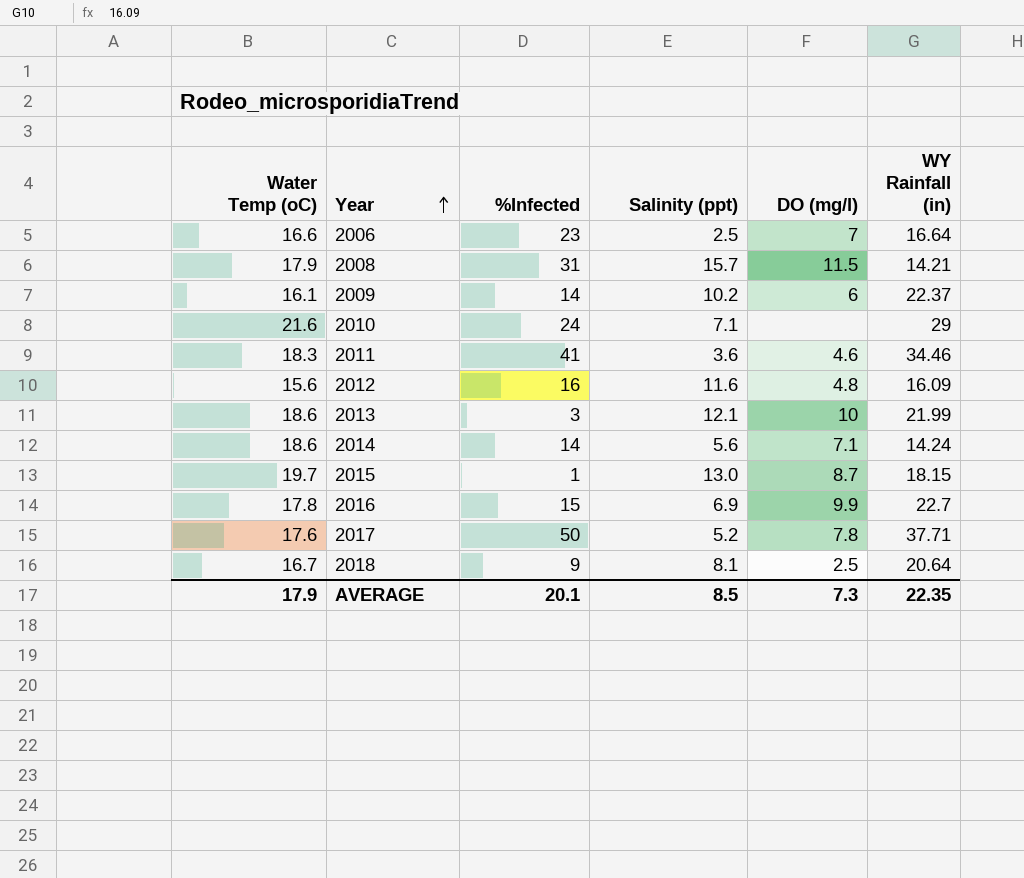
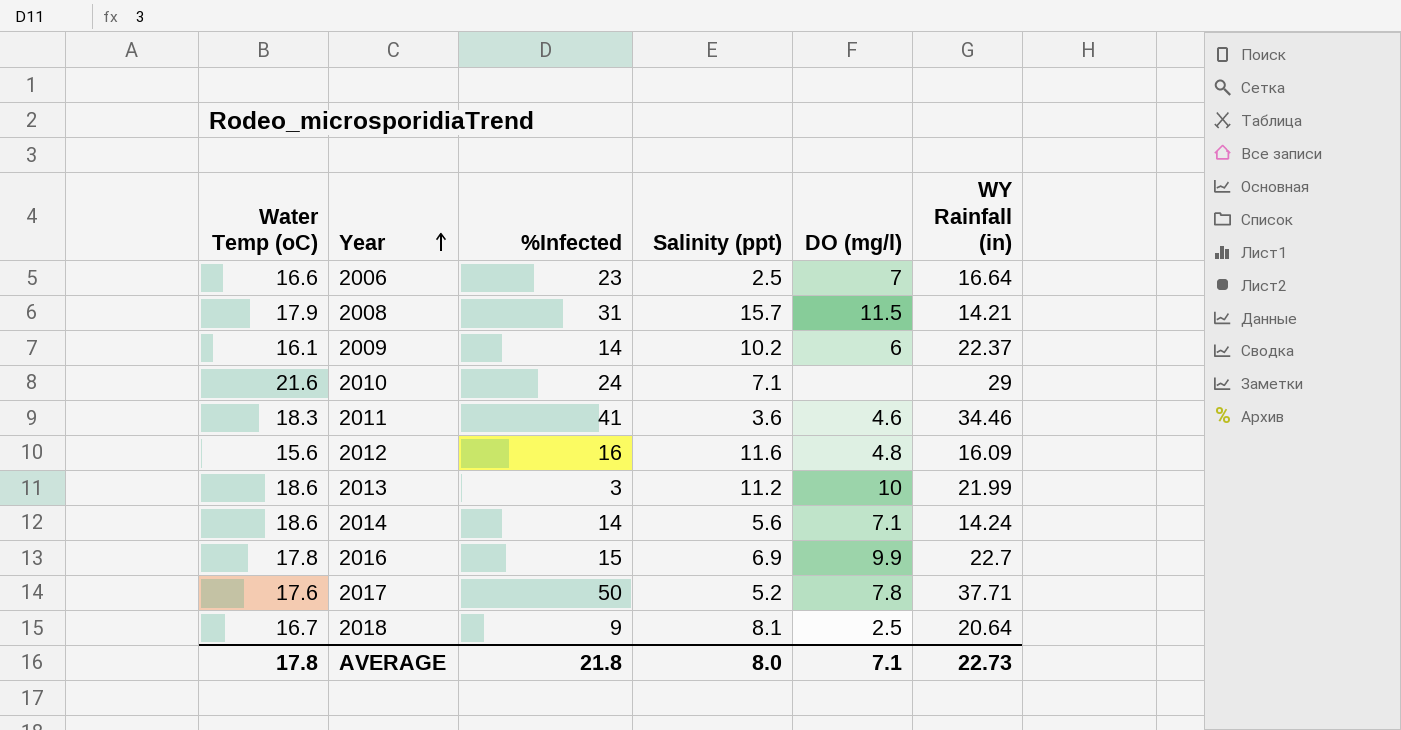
row 2015: 19.7 | 1 | 13.0 | 8.7 | 18.15 -> none
2013 | Salinity (ppt): 12.1 -> 11.2
AVERAGE | Water Temp (oC): 17.9 -> 17.8
AVERAGE | %Infected: 20.1 -> 21.8
AVERAGE | Salinity (ppt): 8.5 -> 8.0
AVERAGE | DO (mg/l): 7.3 -> 7.1
AVERAGE | WY Rainfall (in): 22.35 -> 22.73

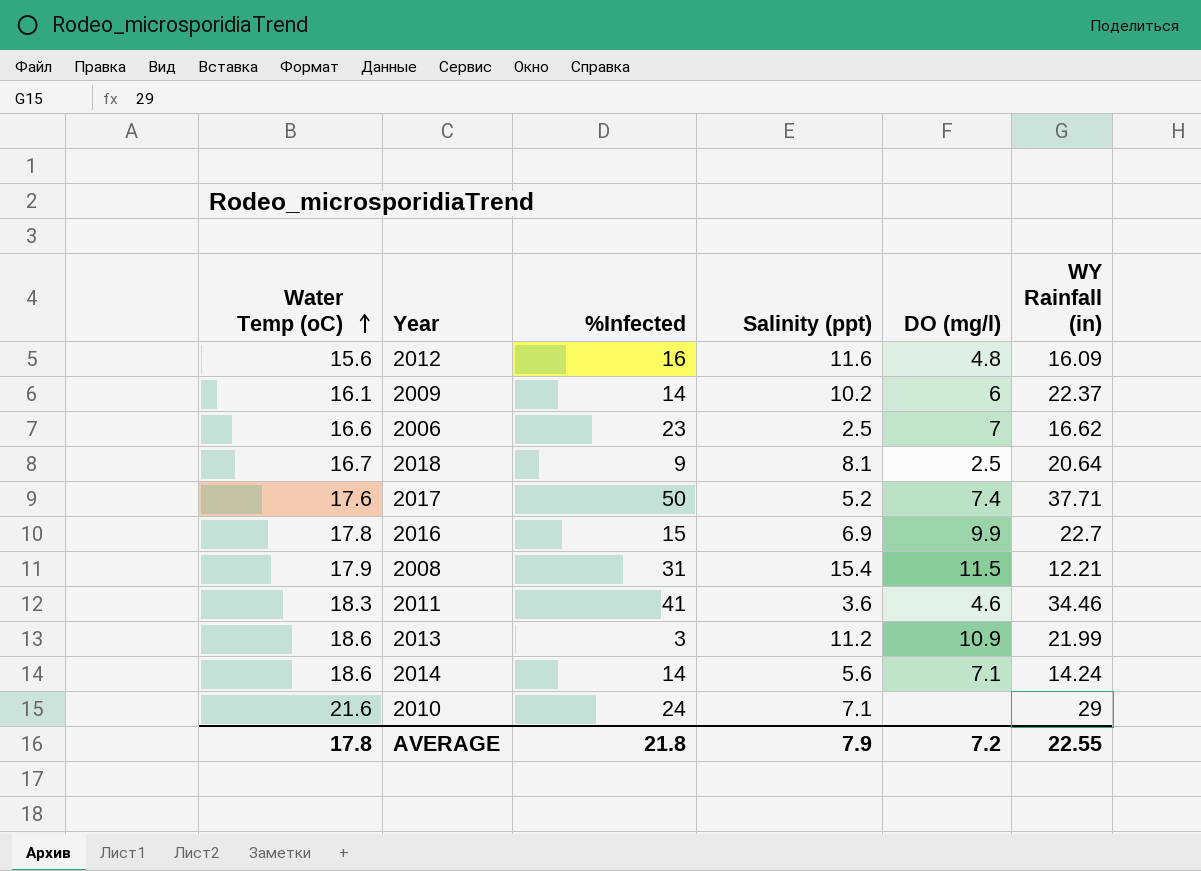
row order: Year ascending -> Water Temp (oC) ascending
2006 | WY Rainfall (in): 16.64 -> 16.62
2017 | DO (mg/l): 7.8 -> 7.4
2008 | Salinity (ppt): 15.7 -> 15.4
2008 | WY Rainfall (in): 14.21 -> 12.21
2013 | DO (mg/l): 10 -> 10.9
AVERAGE | Salinity (ppt): 8.0 -> 7.9
AVERAGE | DO (mg/l): 7.1 -> 7.2
AVERAGE | WY Rainfall (in): 22.73 -> 22.55

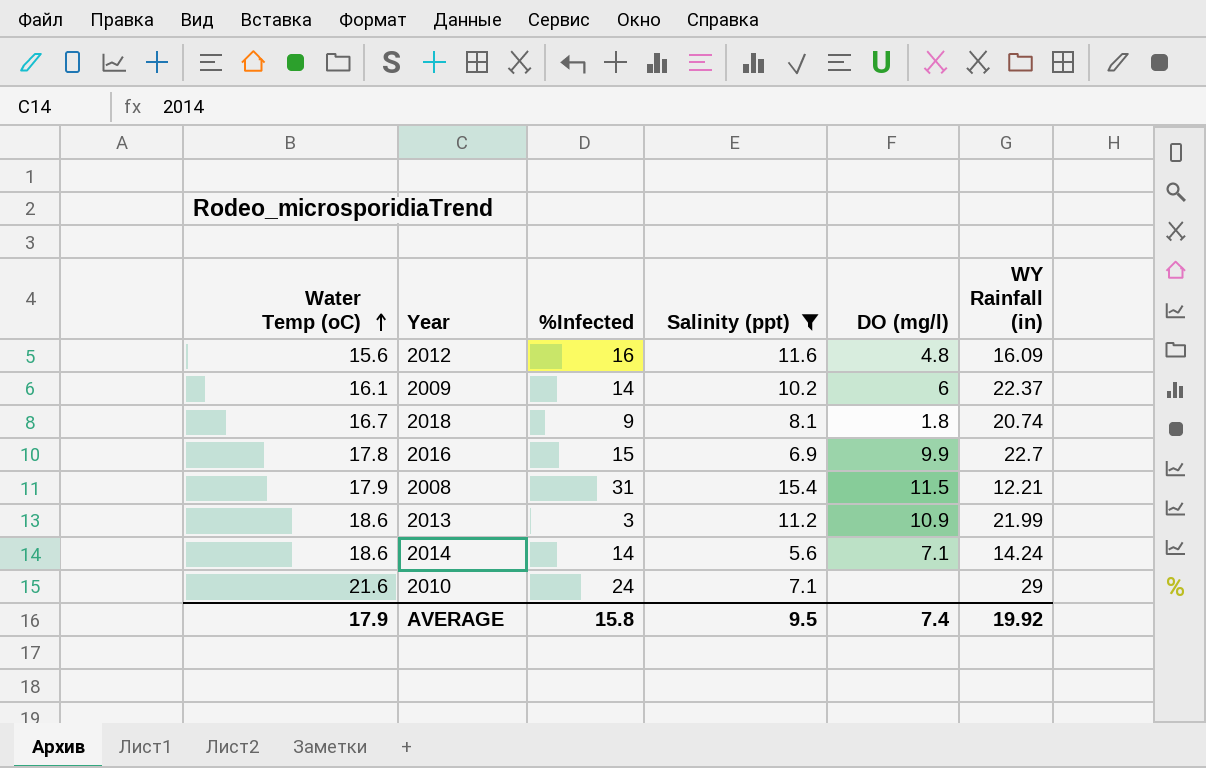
filter: none -> Salinity (ppt) >= 5.6
2018 | DO (mg/l): 2.5 -> 1.8
2018 | WY Rainfall (in): 20.64 -> 20.74
AVERAGE | Water Temp (oC): 17.8 -> 17.9
AVERAGE | %Infected: 21.8 -> 15.8
AVERAGE | Salinity (ppt): 7.9 -> 9.5
AVERAGE | DO (mg/l): 7.2 -> 7.4
AVERAGE | WY Rainfall (in): 22.55 -> 19.92

